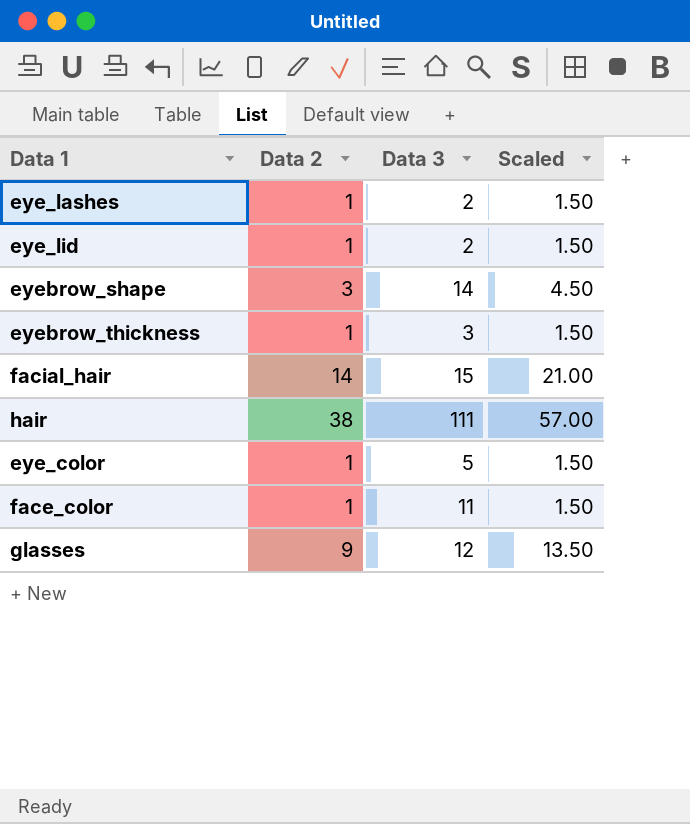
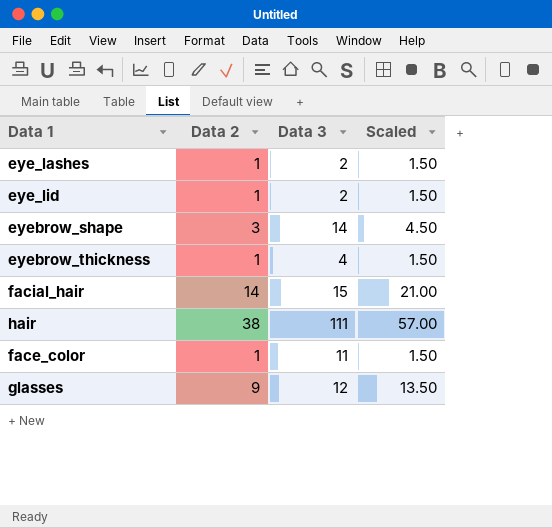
row eye_color: 1 | 5 | 1.50 -> none
eyebrow_thickness | Data 3: 3 -> 4

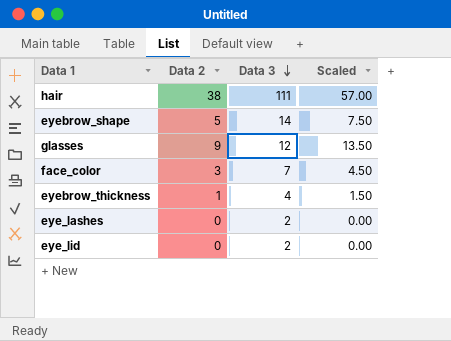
row order: none -> Data 3 descending
row facial_hair: 14 | 15 | 21.00 -> none
eyebrow_shape | Data 2: 3 -> 5
eyebrow_shape | Scaled: 4.50 -> 7.50
face_color | Data 2: 1 -> 3
face_color | Data 3: 11 -> 7
face_color | Scaled: 1.50 -> 4.50
eye_lashes | Data 2: 1 -> 0
eye_lashes | Scaled: 1.50 -> 0.00
eye_lid | Data 2: 1 -> 0
eye_lid | Scaled: 1.50 -> 0.00

